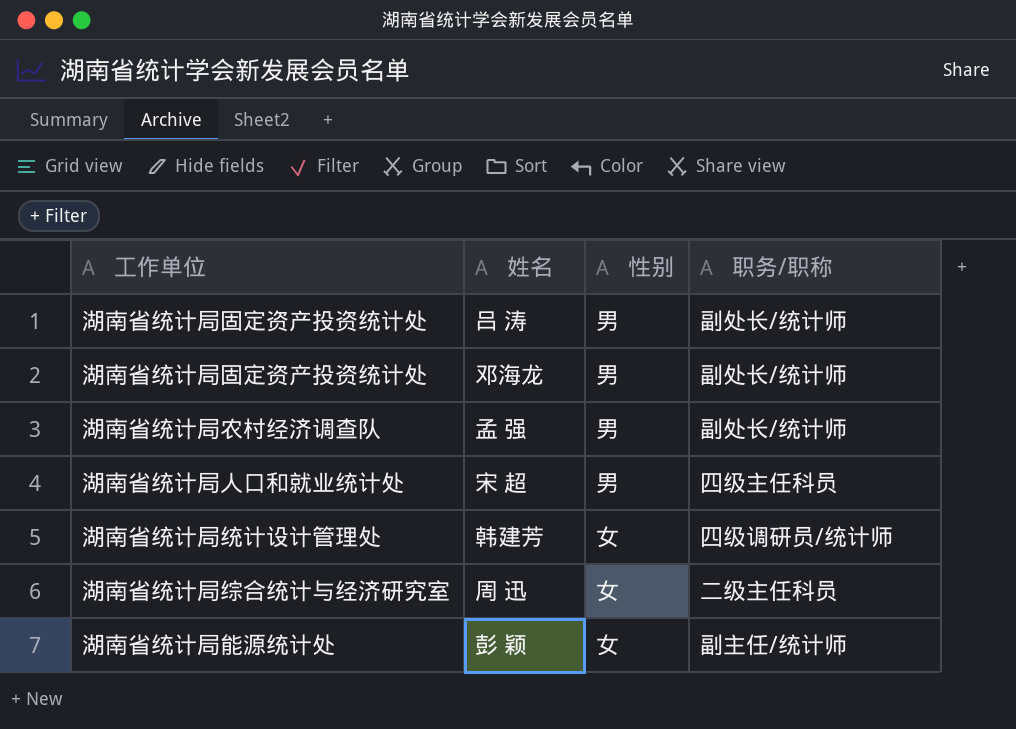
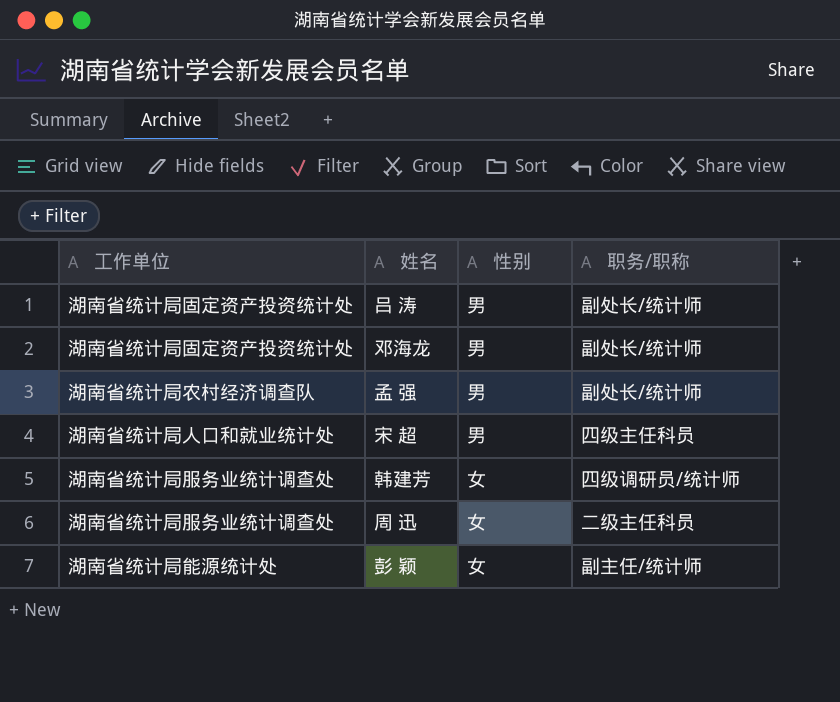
韩建芳 | 工作单位: 湖南省统计局统计设计管理处 -> 湖南省统计局服务业统计调查处
周 迅 | 工作单位: 湖南省统计局综合统计与经济研究室 -> 湖南省统计局服务业统计调查处

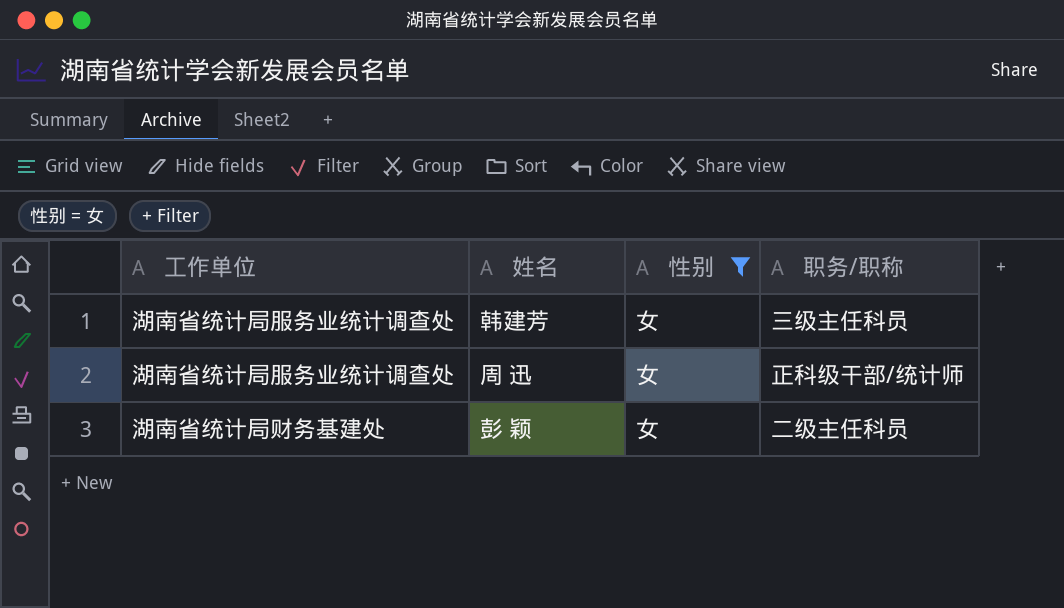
filter: none -> 性别 = 女
韩建芳 | 职务/职称: 四级调研员/统计师 -> 三级主任科员
周 迅 | 职务/职称: 二级主任科员 -> 正科级干部/统计师
彭 颖 | 工作单位: 湖南省统计局能源统计处 -> 湖南省统计局财务基建处
彭 颖 | 职务/职称: 副主任/统计师 -> 二级主任科员

